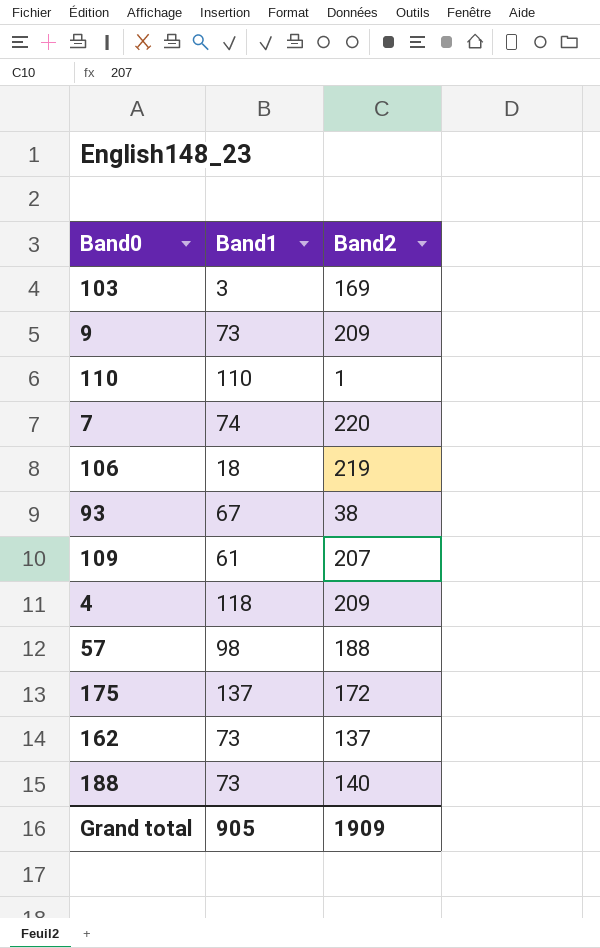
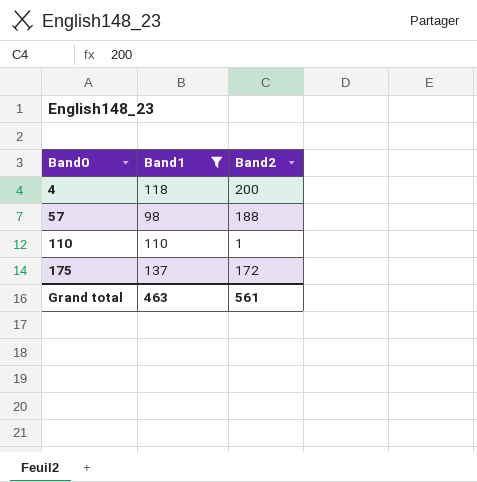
filter: none -> Band1 >= 98
row order: none -> Band0 ascending
4 | Band2: 209 -> 200
Grand total | Band1: 905 -> 463
Grand total | Band2: 1909 -> 561

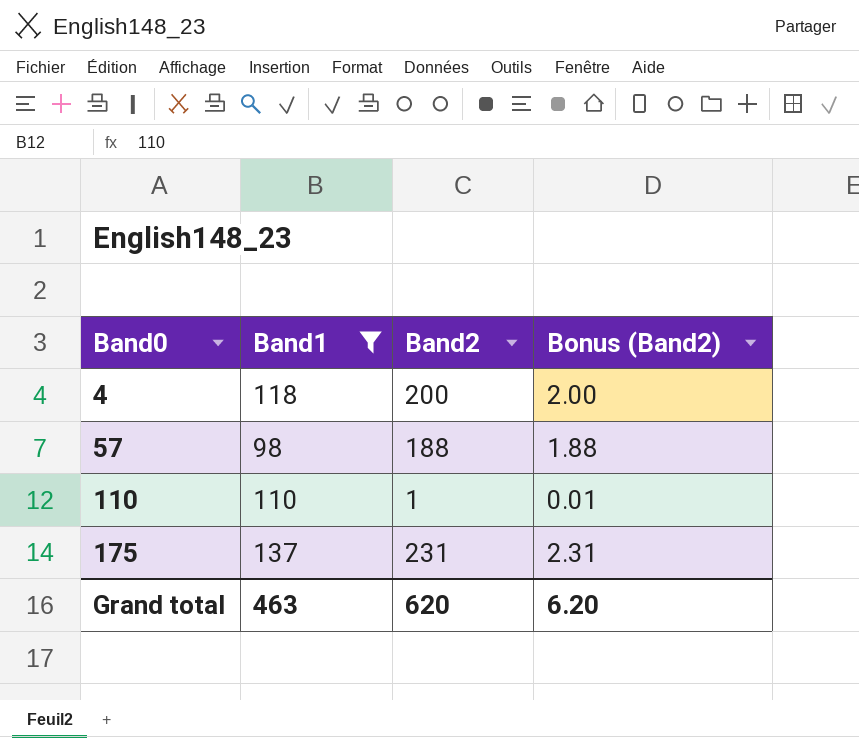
column Bonus (Band2) | formula: none -> [Band2] * 0.01
175 | Band2: 172 -> 231
Grand total | Band2: 561 -> 620

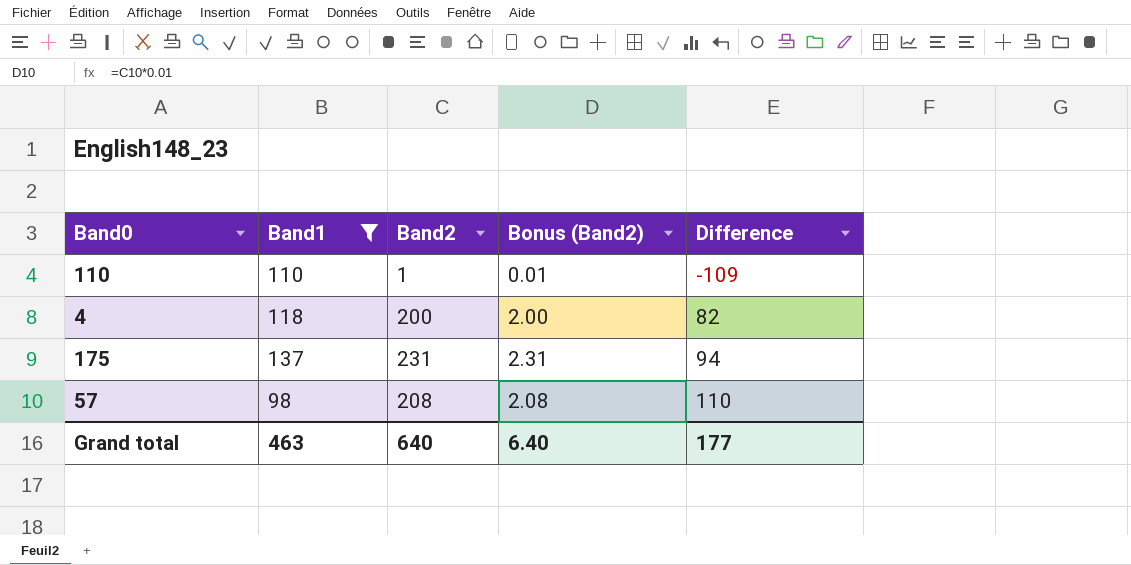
row order: Band0 ascending -> Difference ascending
column Difference | formula: none -> [Band2] - [Band1]
57 | Band2: 188 -> 208
57 | Bonus (Band2): 1.88 -> 2.08
Grand total | Band2: 620 -> 640
Grand total | Bonus (Band2): 6.20 -> 6.40

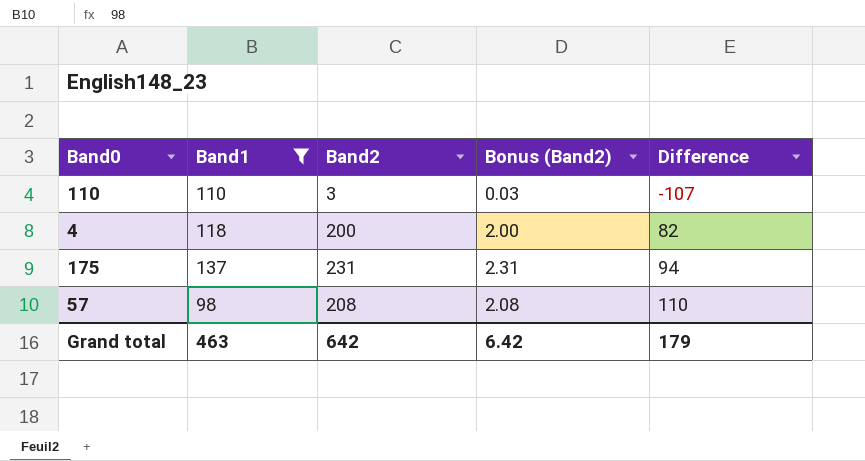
110 | Band2: 1 -> 3
110 | Bonus (Band2): 0.01 -> 0.03
110 | Difference: -109 -> -107
Grand total | Band2: 640 -> 642
Grand total | Bonus (Band2): 6.40 -> 6.42
Grand total | Difference: 177 -> 179

